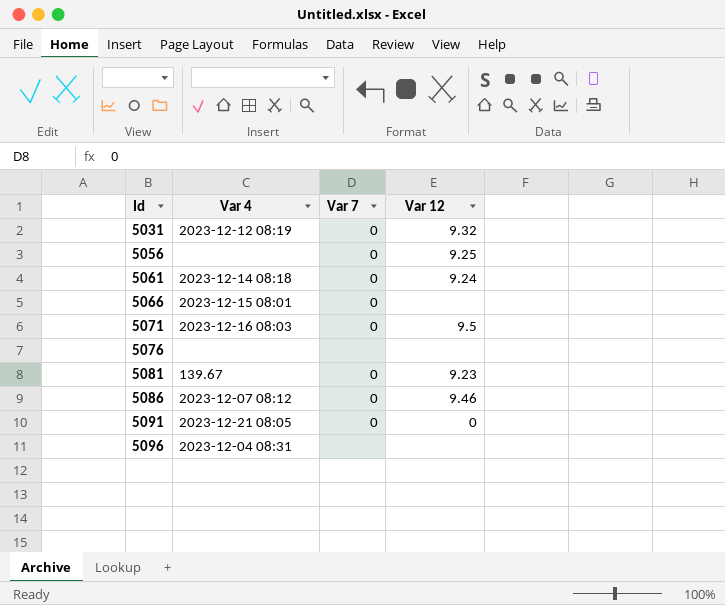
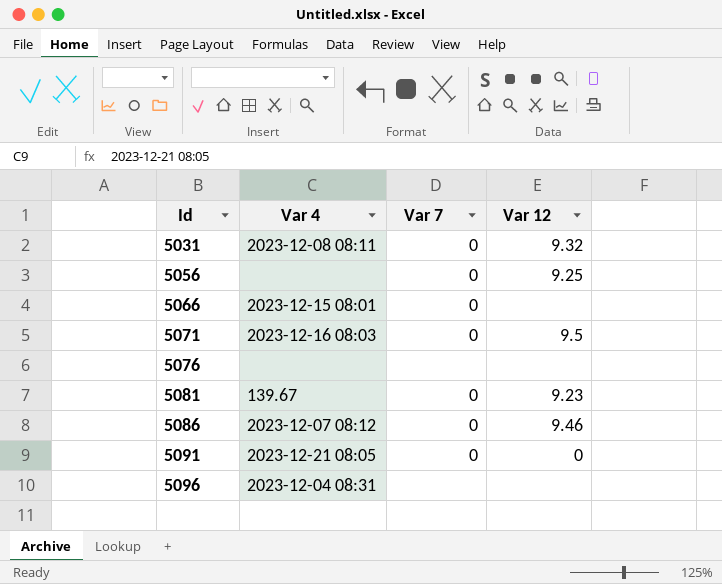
row 5061: 2023-12-14 08:18 | 0 | 9.24 -> none
5031 | Var 4: 2023-12-12 08:19 -> 2023-12-08 08:11

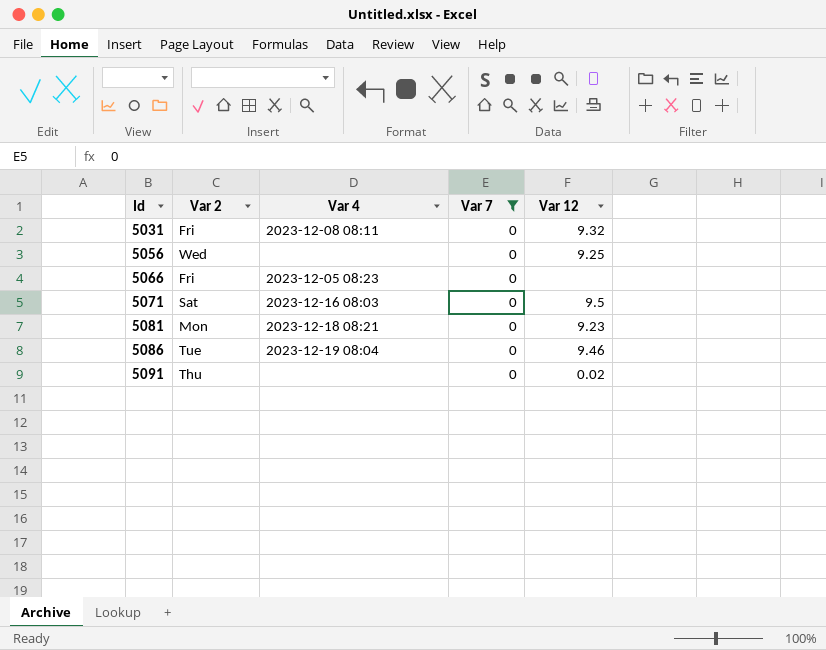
filter: none -> Var 7 = 0
column Var 2 | position: none -> 2
5066 | Var 4: 2023-12-15 08:01 -> 2023-12-05 08:23
5081 | Var 4: 139.67 -> 2023-12-18 08:21
5086 | Var 4: 2023-12-07 08:12 -> 2023-12-19 08:04
5091 | Var 4: 2023-12-21 08:05 -> none
5091 | Var 12: 0 -> 0.02

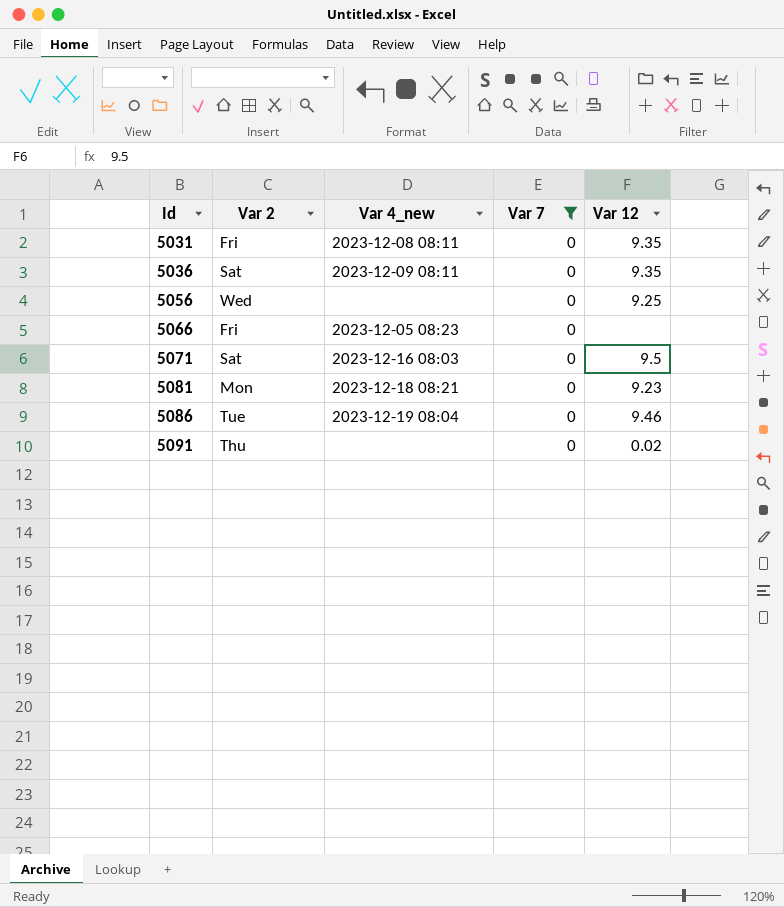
column name: Var 4 -> Var 4_new
5031 | Var 12: 9.32 -> 9.35
row 5036: none -> Sat | 2023-12-09 08:11 | 0 | 9.35

